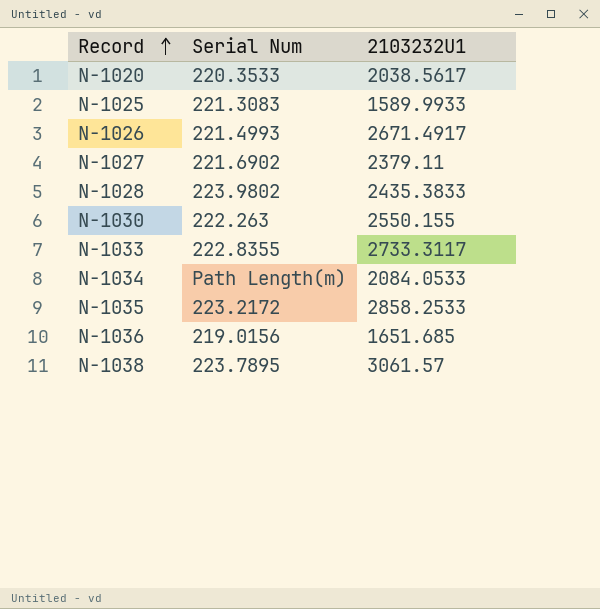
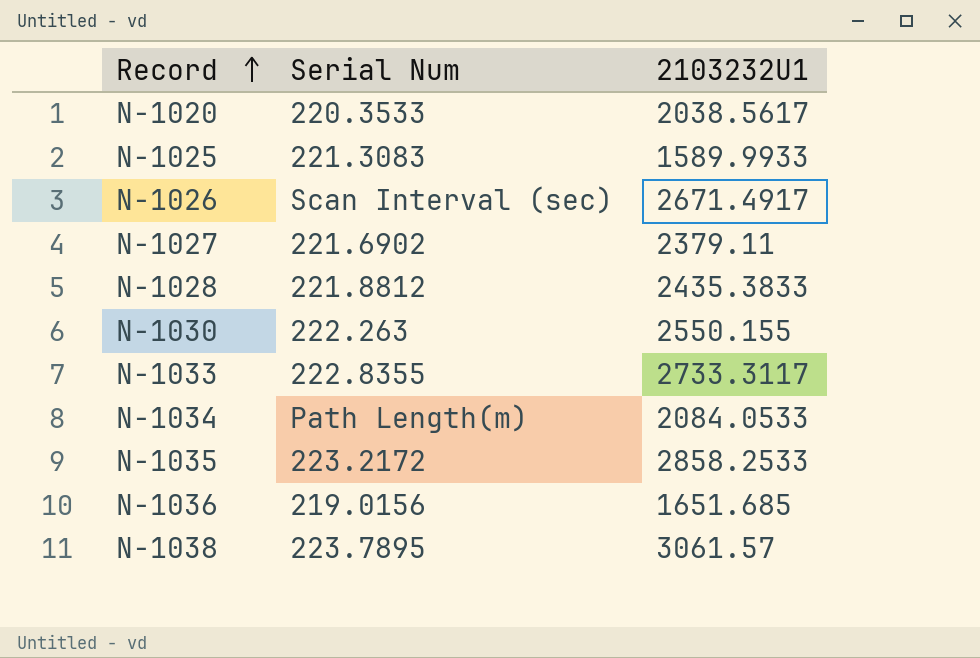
N-1026 | Serial Num: 221.4993 -> Scan Interval (sec)
N-1028 | Serial Num: 223.9802 -> 221.8812

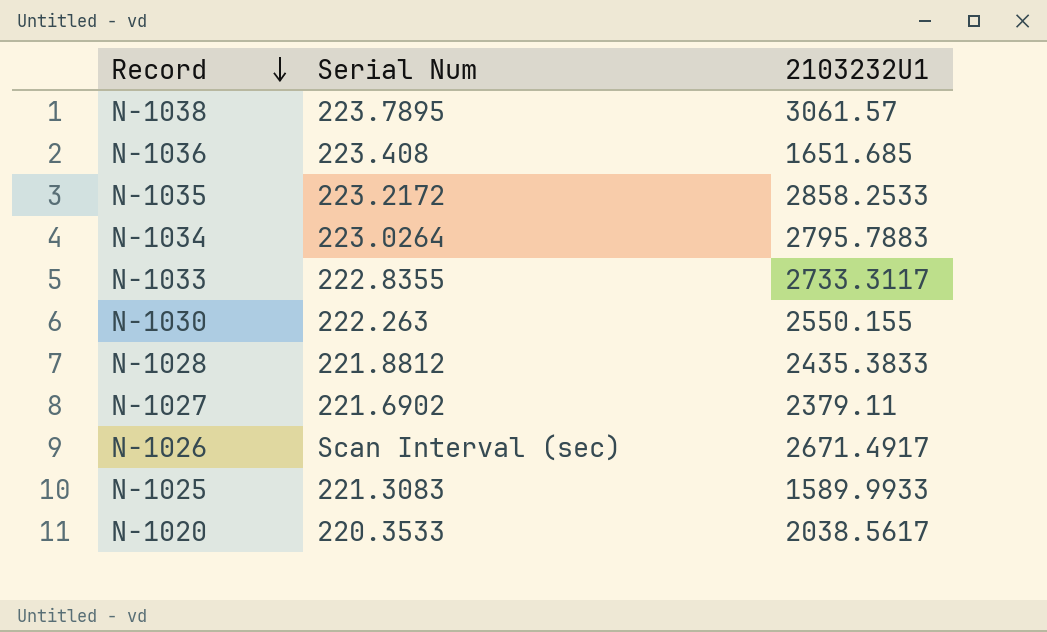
row order: Record ascending -> Record descending
N-1036 | Serial Num: 219.0156 -> 223.408
N-1034 | Serial Num: Path Length(m) -> 223.0264
N-1034 | 2103232U1: 2084.0533 -> 2795.7883

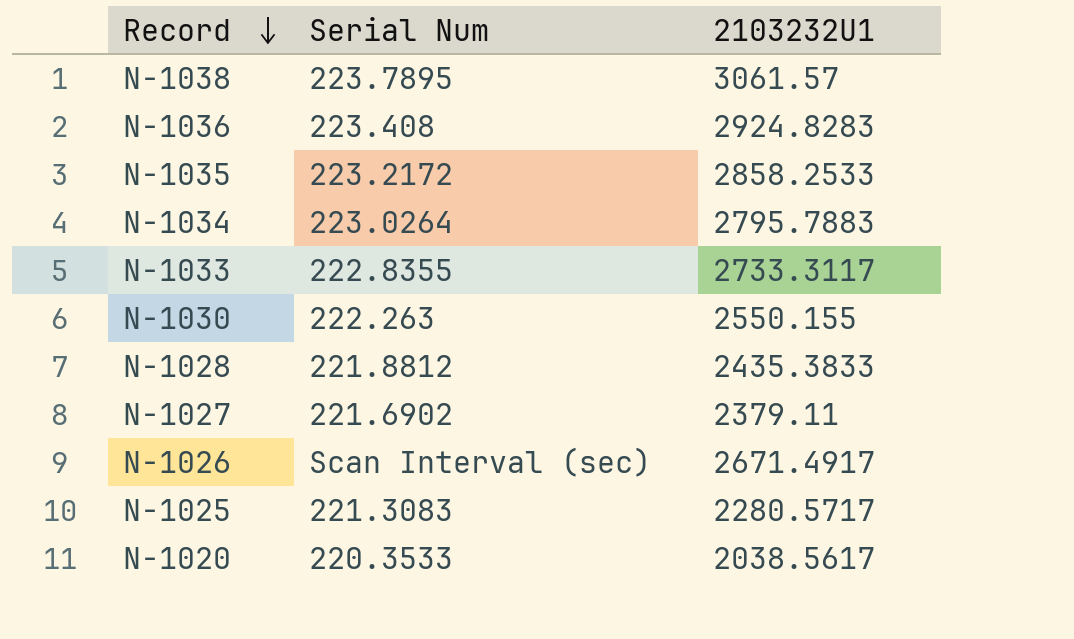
N-1036 | 2103232U1: 1651.685 -> 2924.8283
N-1025 | 2103232U1: 1589.9933 -> 2280.5717

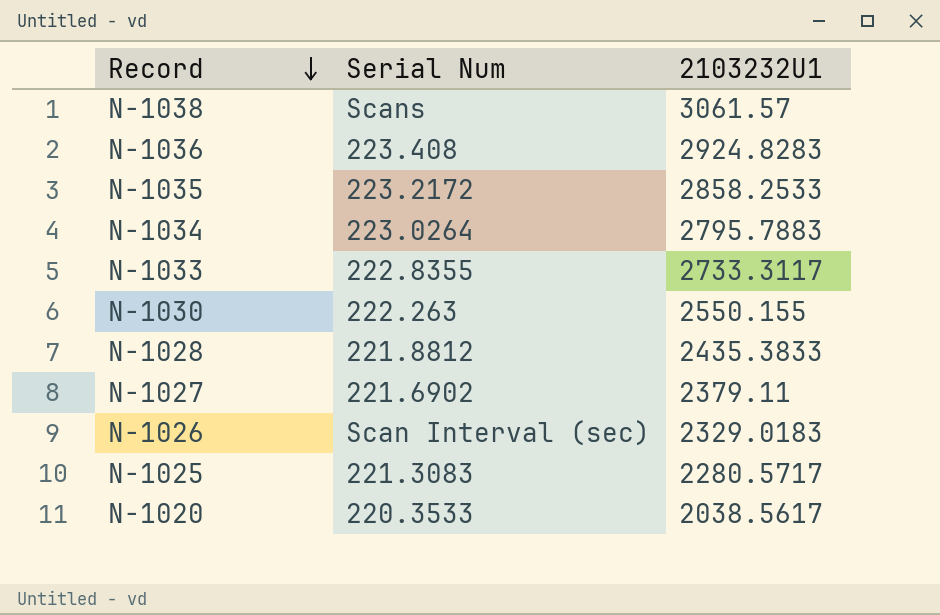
N-1038 | Serial Num: 223.7895 -> Scans
N-1026 | 2103232U1: 2671.4917 -> 2329.0183

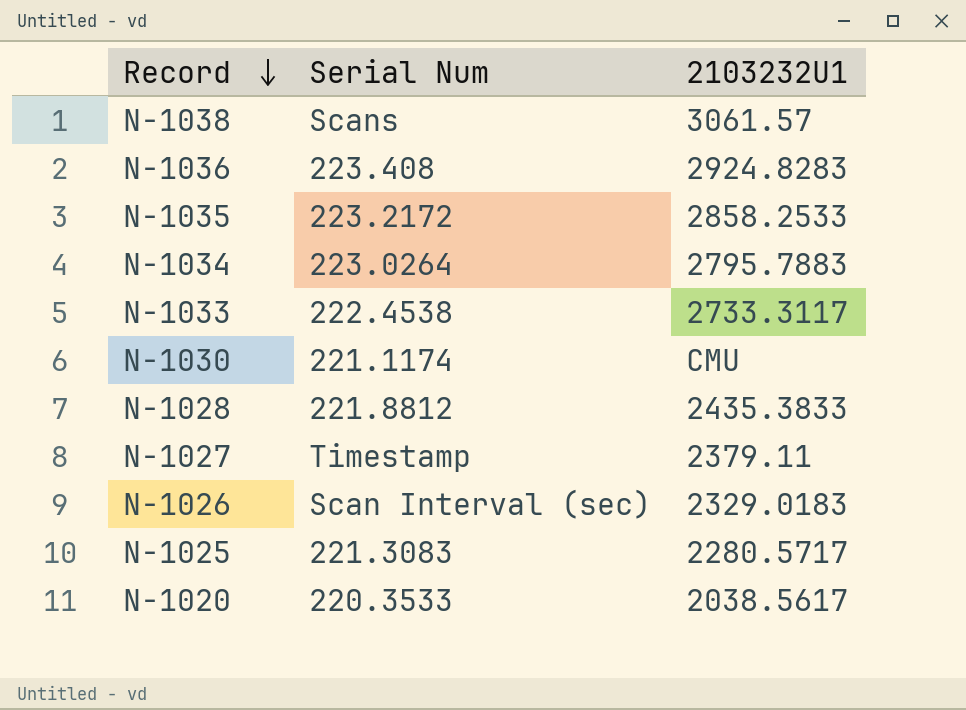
N-1033 | Serial Num: 222.8355 -> 222.4538
N-1030 | Serial Num: 222.263 -> 221.1174
N-1030 | 2103232U1: 2550.155 -> CMU
N-1027 | Serial Num: 221.6902 -> Timestamp

